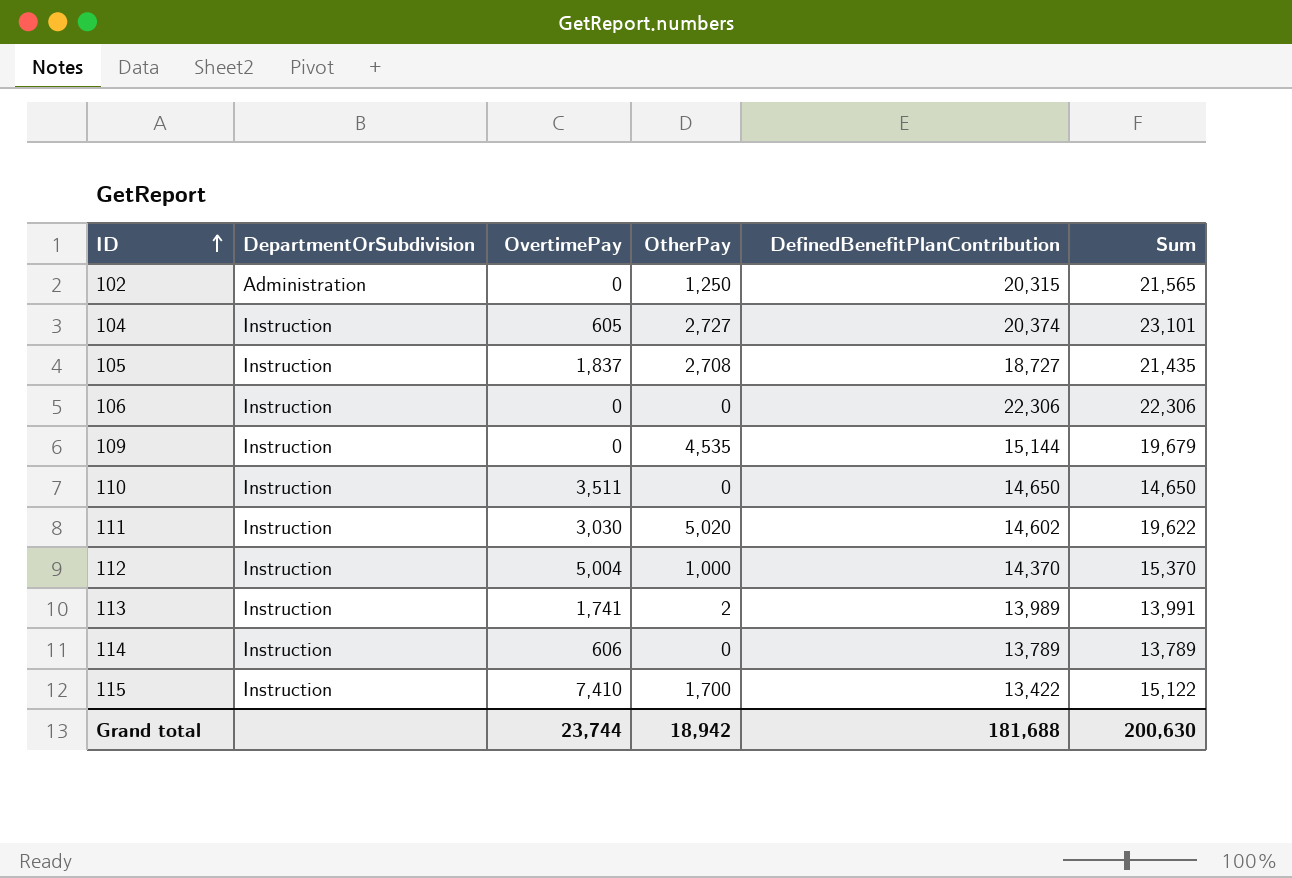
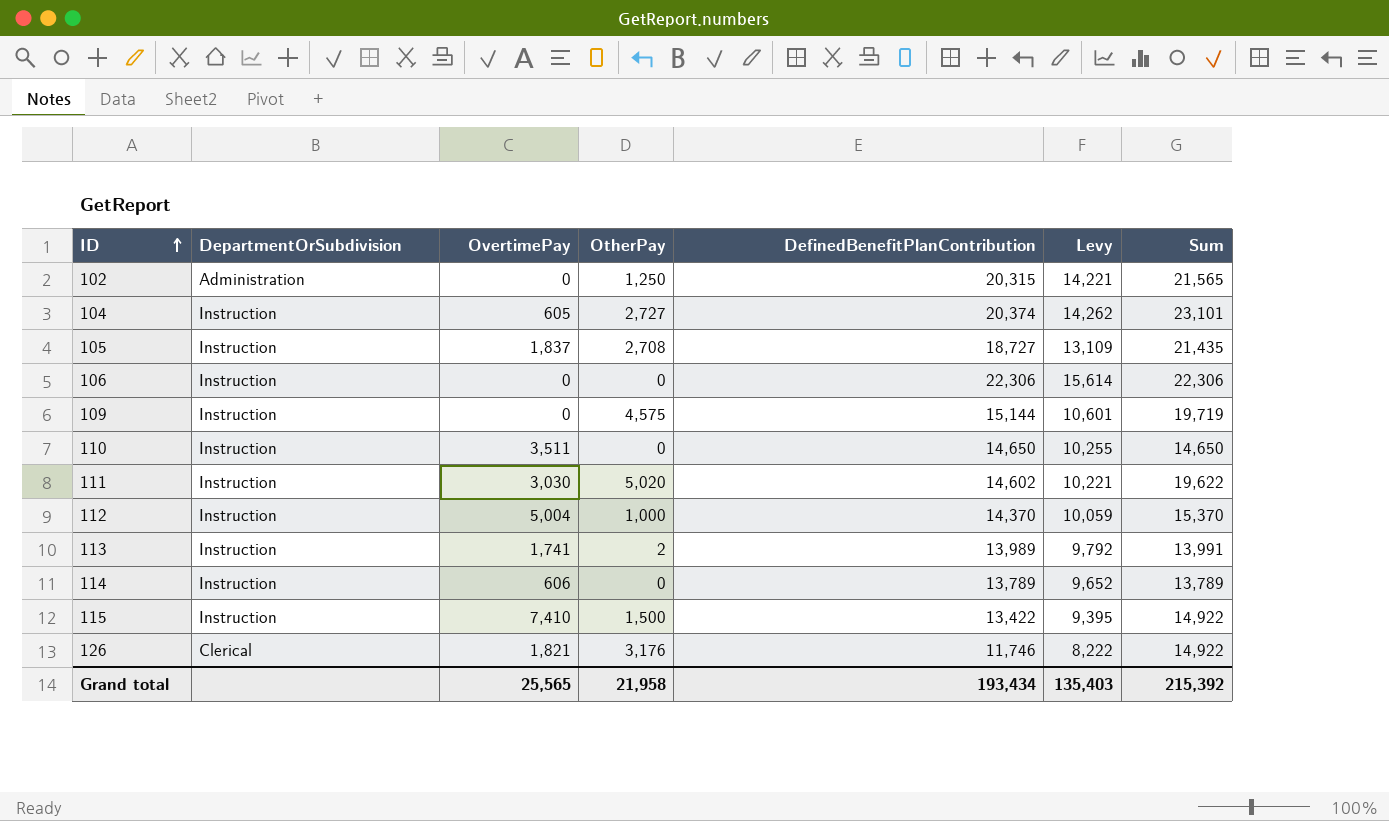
column Levy | formula: none -> [DefinedBenefitPlanContribution] * 0.7
109 | OtherPay: 4,535 -> 4,575
109 | Sum: 19,679 -> 19,719
115 | OtherPay: 1,700 -> 1,500
115 | Sum: 15,122 -> 14,922
row 126: none -> Clerical | 1,821 | 3,176 | 11,746 | 8,222 | 14,922
Grand total | OvertimePay: 23,744 -> 25,565
Grand total | OtherPay: 18,942 -> 21,958
Grand total | DefinedBenefitPlanContribution: 181,688 -> 193,434
Grand total | Sum: 200,630 -> 215,392

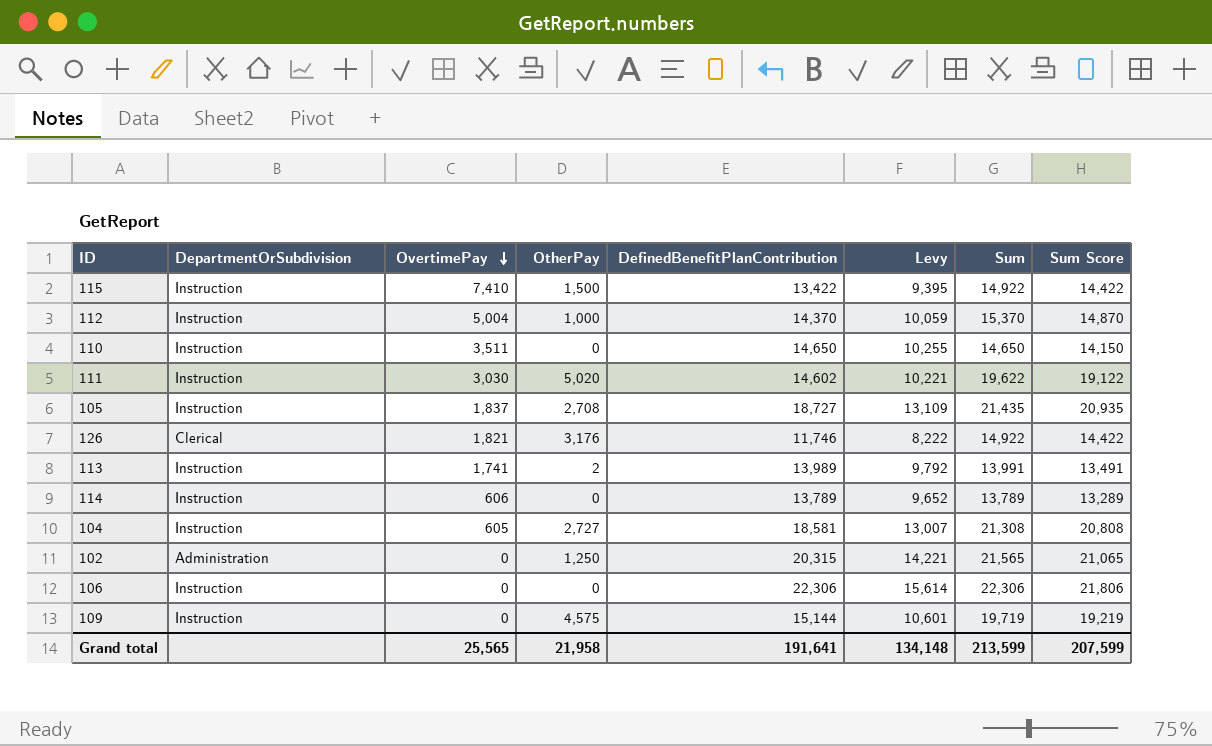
row order: ID ascending -> OvertimePay descending
column Sum Score | formula: none -> [Sum] - 500
104 | DefinedBenefitPlanContribution: 20,374 -> 18,581
104 | Levy: 14,262 -> 13,007
104 | Sum: 23,101 -> 21,308
Grand total | DefinedBenefitPlanContribution: 193,434 -> 191,641
Grand total | Levy: 135,403 -> 134,148
Grand total | Sum: 215,392 -> 213,599

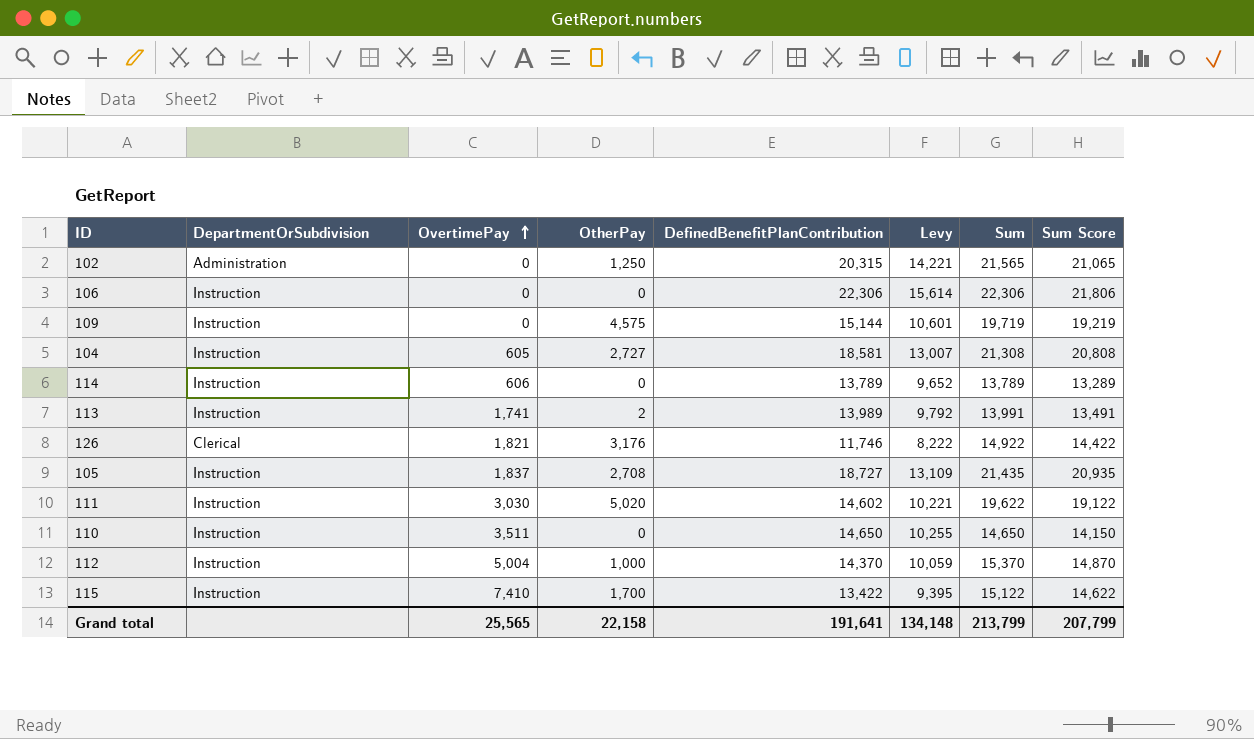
row order: OvertimePay descending -> OvertimePay ascending
115 | OtherPay: 1,500 -> 1,700
115 | Sum: 14,922 -> 15,122
115 | Sum Score: 14,422 -> 14,622
Grand total | OtherPay: 21,958 -> 22,158
Grand total | Sum: 213,599 -> 213,799
Grand total | Sum Score: 207,599 -> 207,799

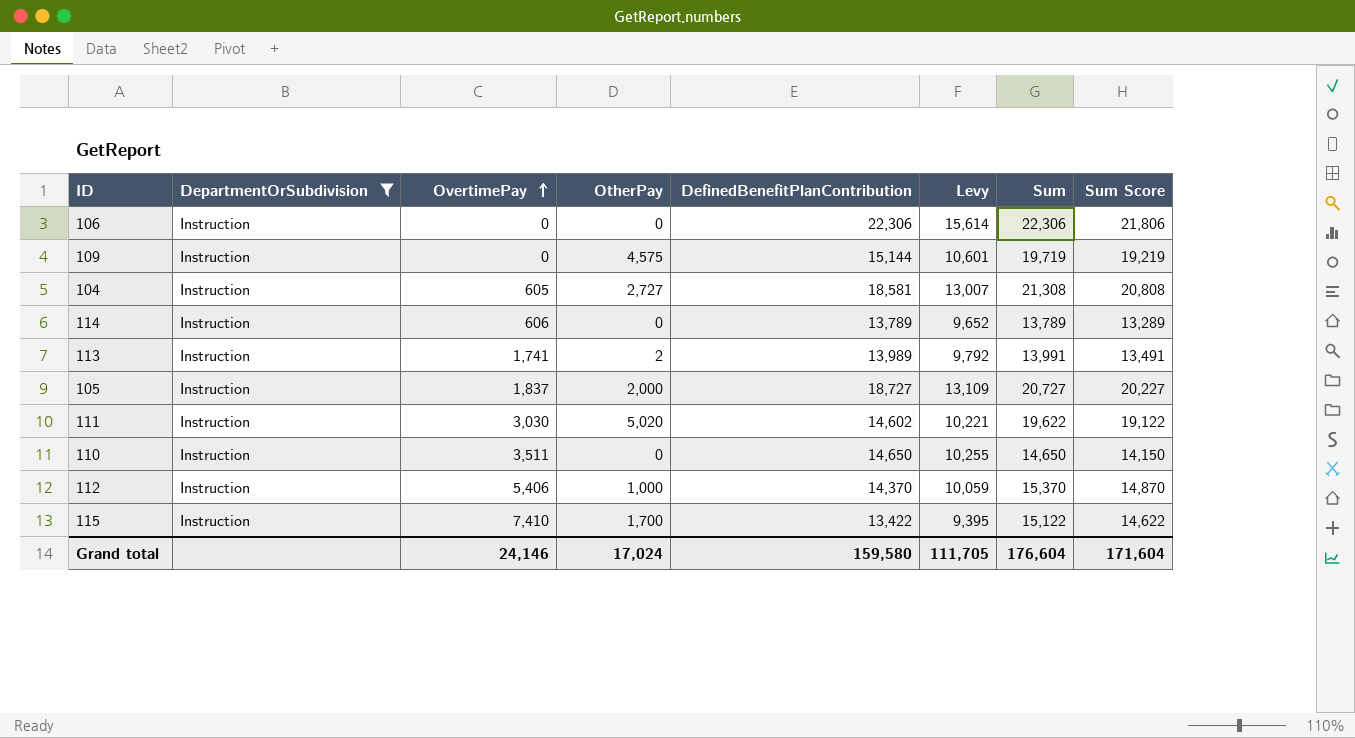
filter: none -> DepartmentOrSubdivision = Instruction
105 | OtherPay: 2,708 -> 2,000
105 | Sum: 21,435 -> 20,727
105 | Sum Score: 20,935 -> 20,227
112 | OvertimePay: 5,004 -> 5,406
Grand total | OvertimePay: 25,565 -> 24,146
Grand total | OtherPay: 22,158 -> 17,024
Grand total | DefinedBenefitPlanContribution: 191,641 -> 159,580
Grand total | Levy: 134,148 -> 111,705
Grand total | Sum: 213,799 -> 176,604
Grand total | Sum Score: 207,799 -> 171,604

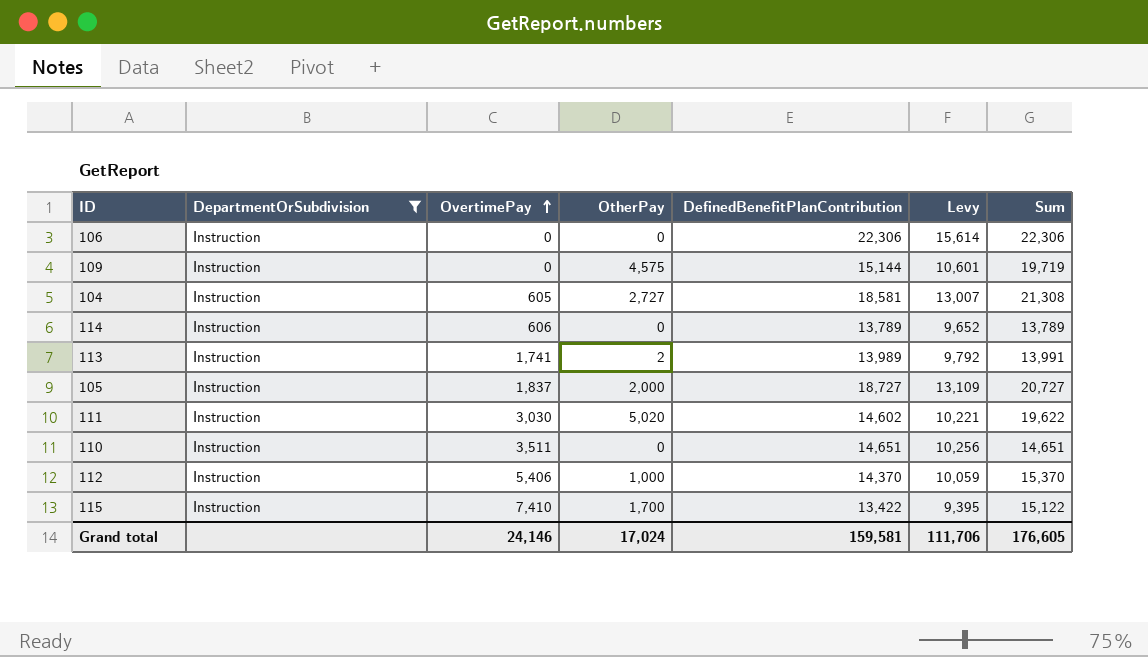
column Sum Score | formula: [Sum] - 500 -> none
110 | DefinedBenefitPlanContribution: 14,650 -> 14,651
110 | Levy: 10,255 -> 10,256
110 | Sum: 14,650 -> 14,651
Grand total | DefinedBenefitPlanContribution: 159,580 -> 159,581
Grand total | Levy: 111,705 -> 111,706
Grand total | Sum: 176,604 -> 176,605

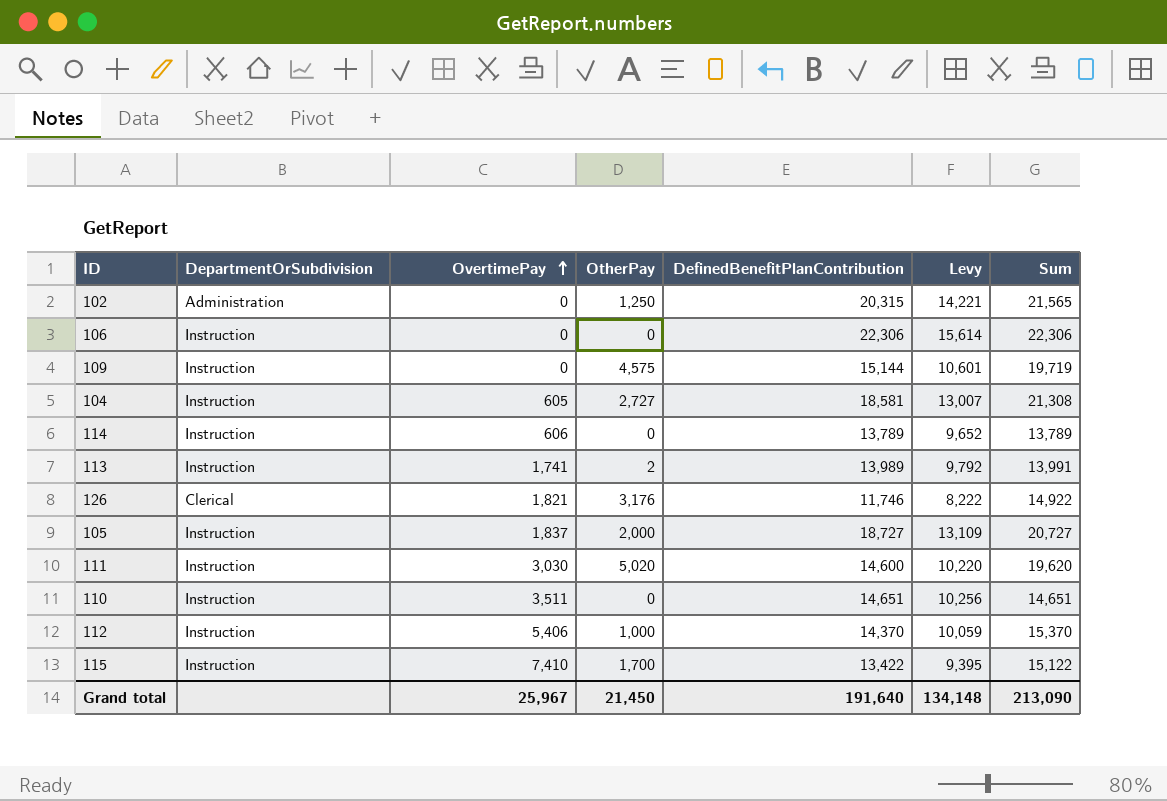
filter: DepartmentOrSubdivision = Instruction -> none
111 | DefinedBenefitPlanContribution: 14,602 -> 14,600
111 | Levy: 10,221 -> 10,220
111 | Sum: 19,622 -> 19,620
Grand total | OvertimePay: 24,146 -> 25,967
Grand total | OtherPay: 17,024 -> 21,450
Grand total | DefinedBenefitPlanContribution: 159,581 -> 191,640
Grand total | Levy: 111,706 -> 134,148
Grand total | Sum: 176,605 -> 213,090

